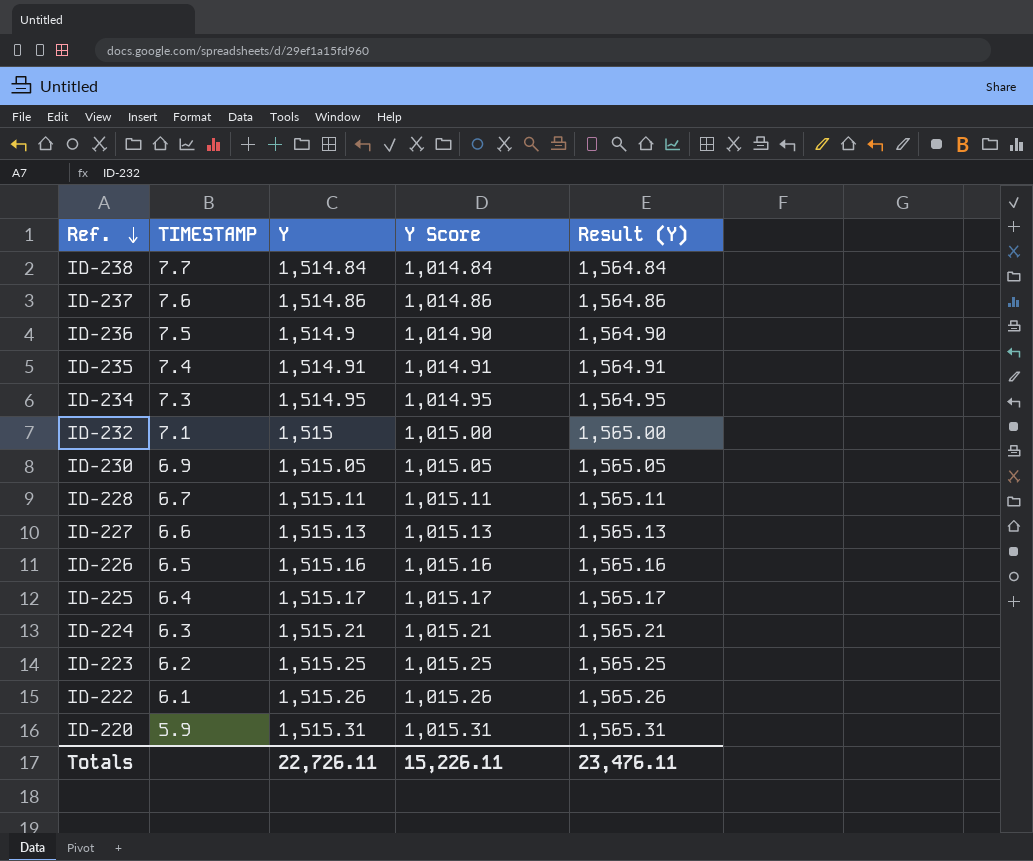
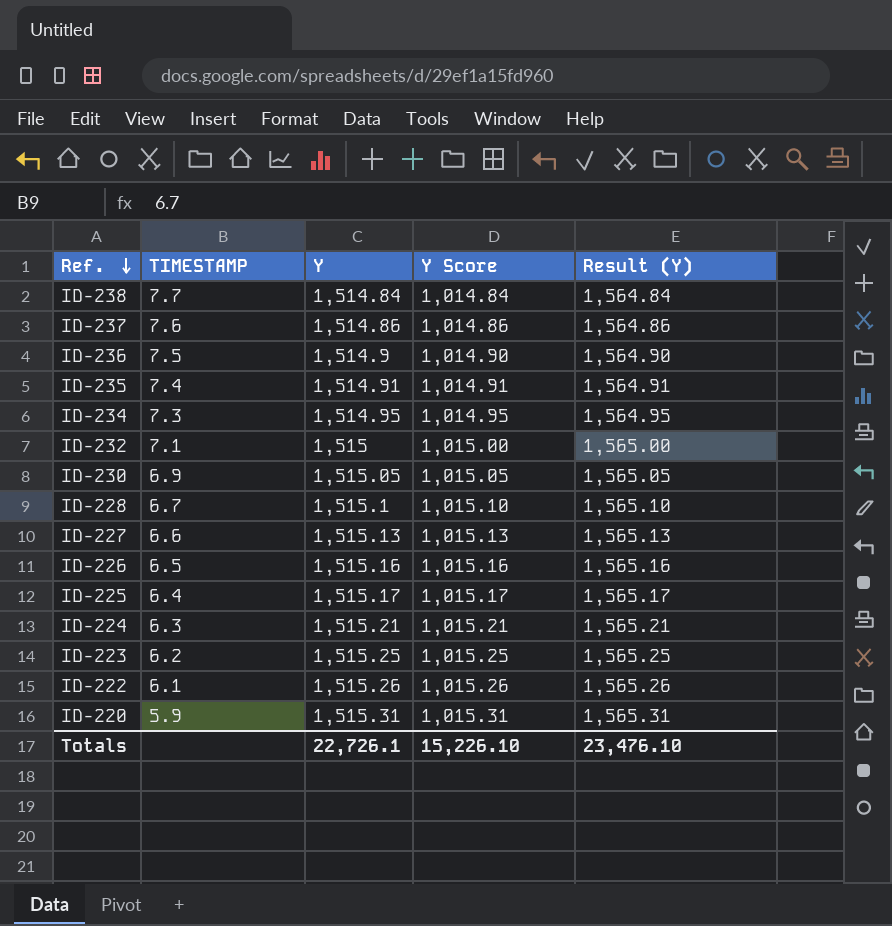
ID-228 | Y: 1,515.11 -> 1,515.1
ID-228 | Y Score: 1,015.11 -> 1,015.10
ID-228 | Result (Y): 1,565.11 -> 1,565.10
Totals | Y: 22,726.11 -> 22,726.1
Totals | Y Score: 15,226.11 -> 15,226.10
Totals | Result (Y): 23,476.11 -> 23,476.10

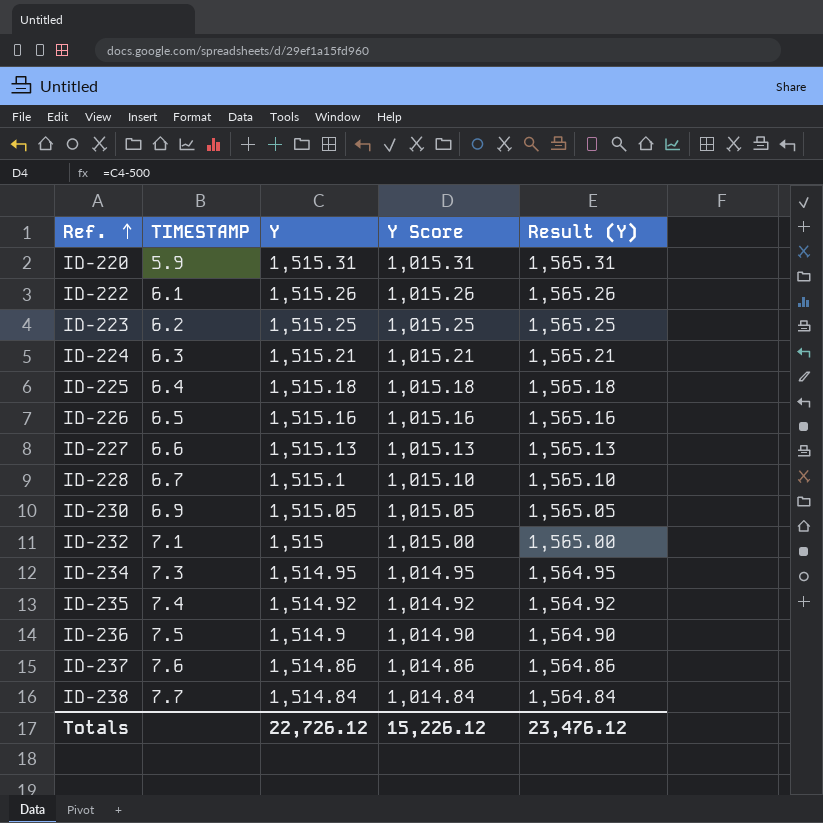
row order: Ref. descending -> Ref. ascending
ID-225 | Y: 1,515.17 -> 1,515.18
ID-225 | Y Score: 1,015.17 -> 1,015.18
ID-225 | Result (Y): 1,565.17 -> 1,565.18
ID-235 | Y: 1,514.91 -> 1,514.92
ID-235 | Y Score: 1,014.91 -> 1,014.92
ID-235 | Result (Y): 1,564.91 -> 1,564.92
Totals | Y: 22,726.1 -> 22,726.12
Totals | Y Score: 15,226.10 -> 15,226.12
Totals | Result (Y): 23,476.10 -> 23,476.12

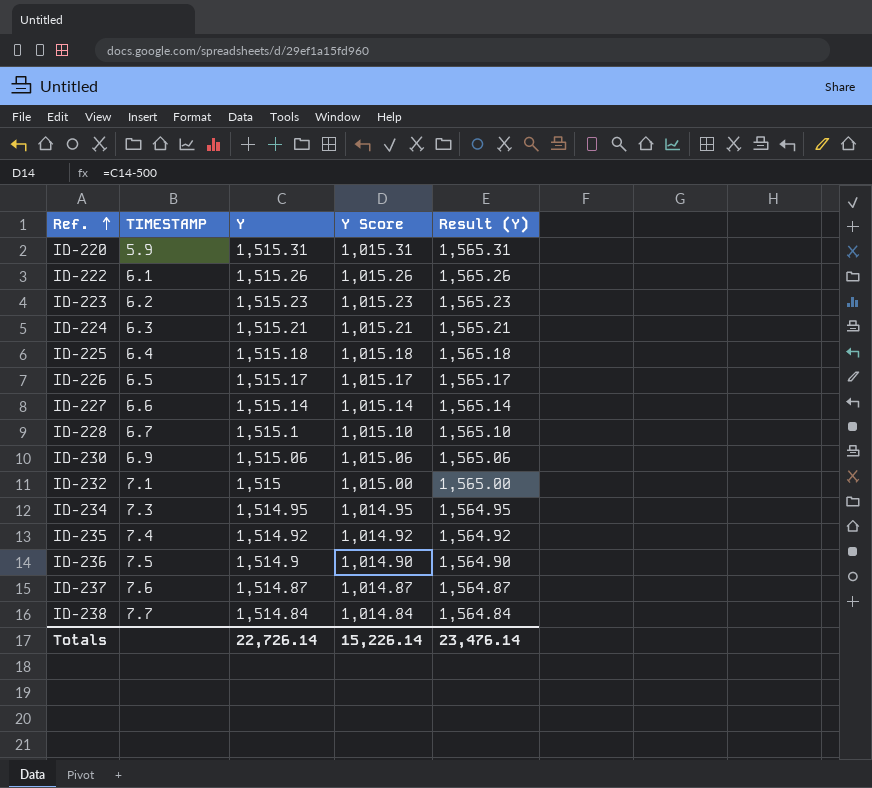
ID-223 | Y: 1,515.25 -> 1,515.23
ID-223 | Y Score: 1,015.25 -> 1,015.23
ID-223 | Result (Y): 1,565.25 -> 1,565.23
ID-226 | Y: 1,515.16 -> 1,515.17
ID-226 | Y Score: 1,015.16 -> 1,015.17
ID-226 | Result (Y): 1,565.16 -> 1,565.17
ID-227 | Y: 1,515.13 -> 1,515.14
ID-227 | Y Score: 1,015.13 -> 1,015.14
ID-227 | Result (Y): 1,565.13 -> 1,565.14
ID-230 | Y: 1,515.05 -> 1,515.06
ID-230 | Y Score: 1,015.05 -> 1,015.06
ID-230 | Result (Y): 1,565.05 -> 1,565.06
ID-237 | Y: 1,514.86 -> 1,514.87
ID-237 | Y Score: 1,014.86 -> 1,014.87
ID-237 | Result (Y): 1,564.86 -> 1,564.87
Totals | Y: 22,726.12 -> 22,726.14
Totals | Y Score: 15,226.12 -> 15,226.14
Totals | Result (Y): 23,476.12 -> 23,476.14

